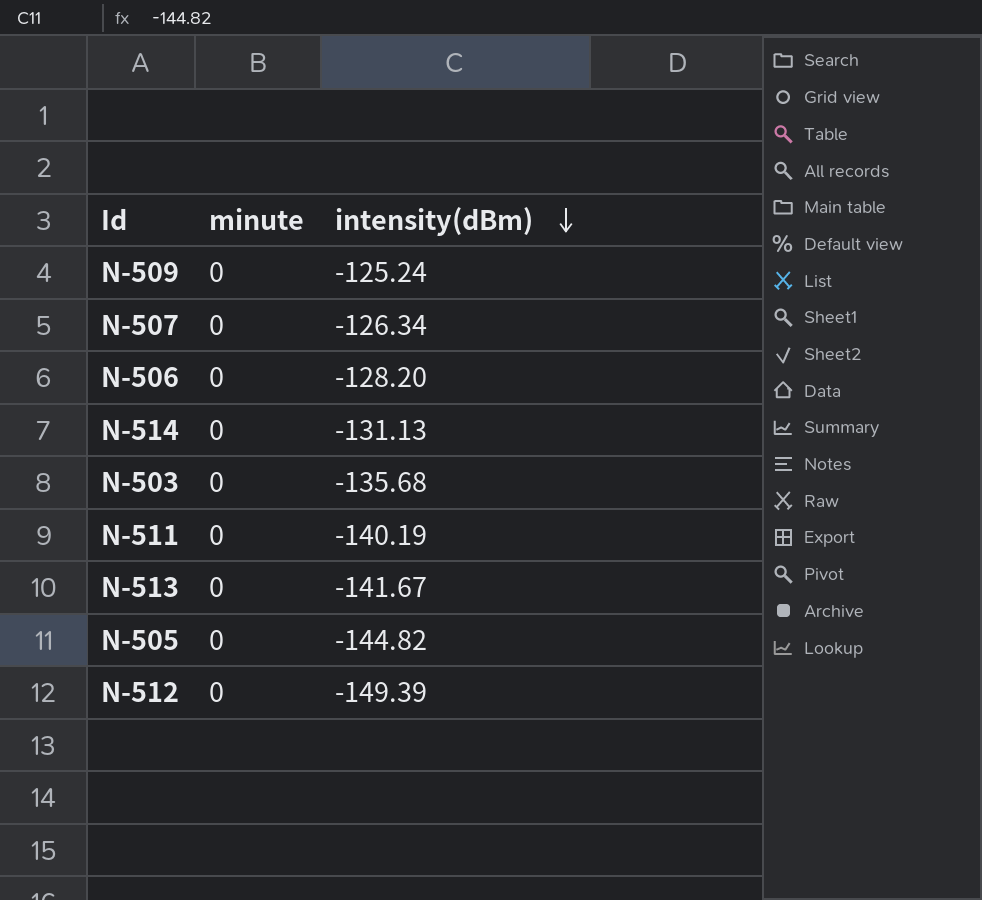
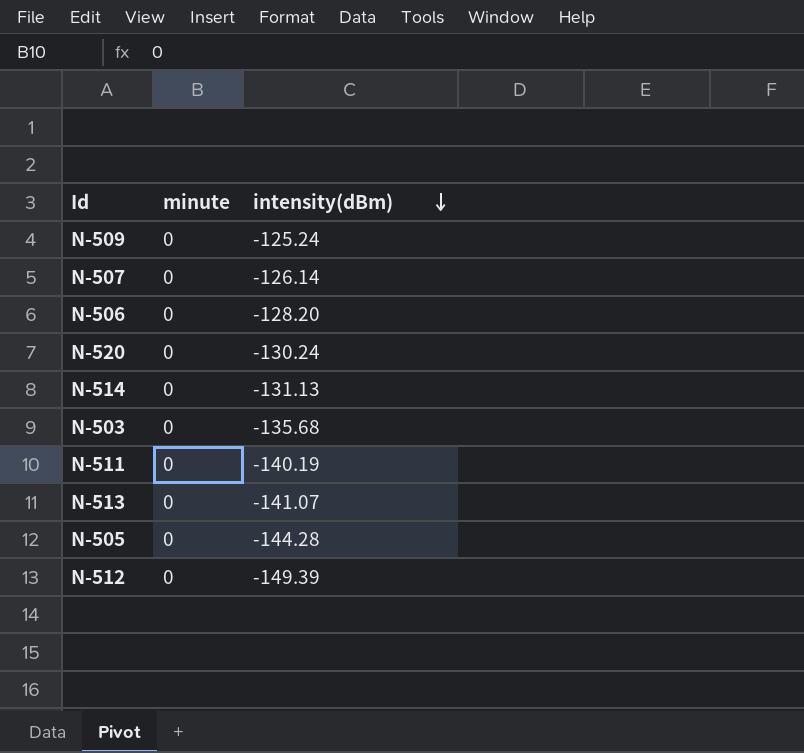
N-507 | intensity(dBm): -126.34 -> -126.14
row N-520: none -> 0 | -130.24
N-513 | intensity(dBm): -141.67 -> -141.07
N-505 | intensity(dBm): -144.82 -> -144.28

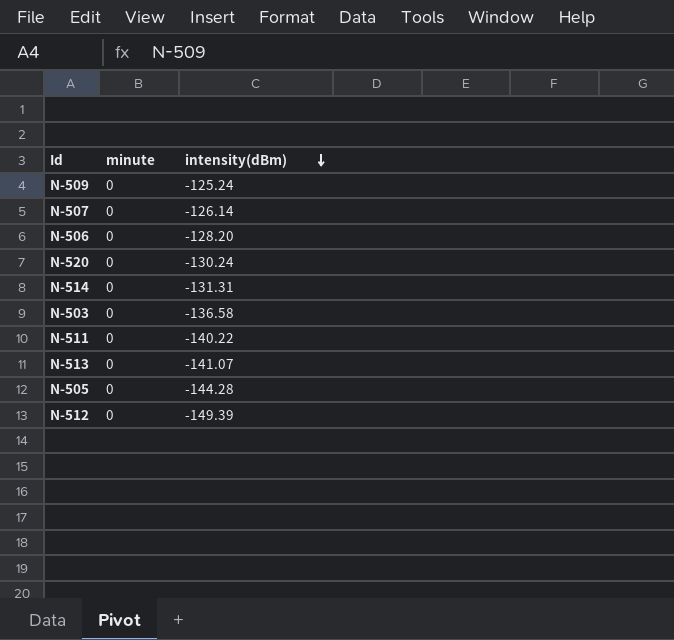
N-514 | intensity(dBm): -131.13 -> -131.31
N-503 | intensity(dBm): -135.68 -> -136.58
N-511 | intensity(dBm): -140.19 -> -140.22

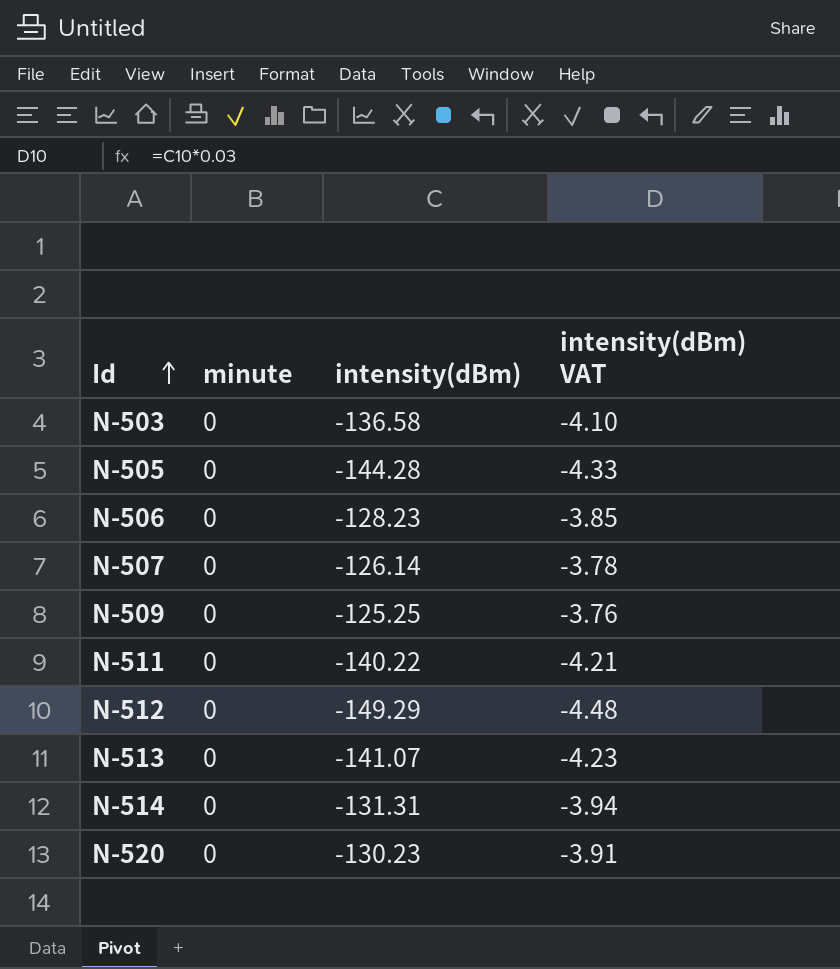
row order: intensity(dBm) descending -> Id ascending
column intensity(dBm) VAT | formula: none -> [intensity(dBm)] * 0.03
N-506 | intensity(dBm): -128.20 -> -128.23
N-509 | intensity(dBm): -125.24 -> -125.25
N-512 | intensity(dBm): -149.39 -> -149.29
N-520 | intensity(dBm): -130.24 -> -130.23

